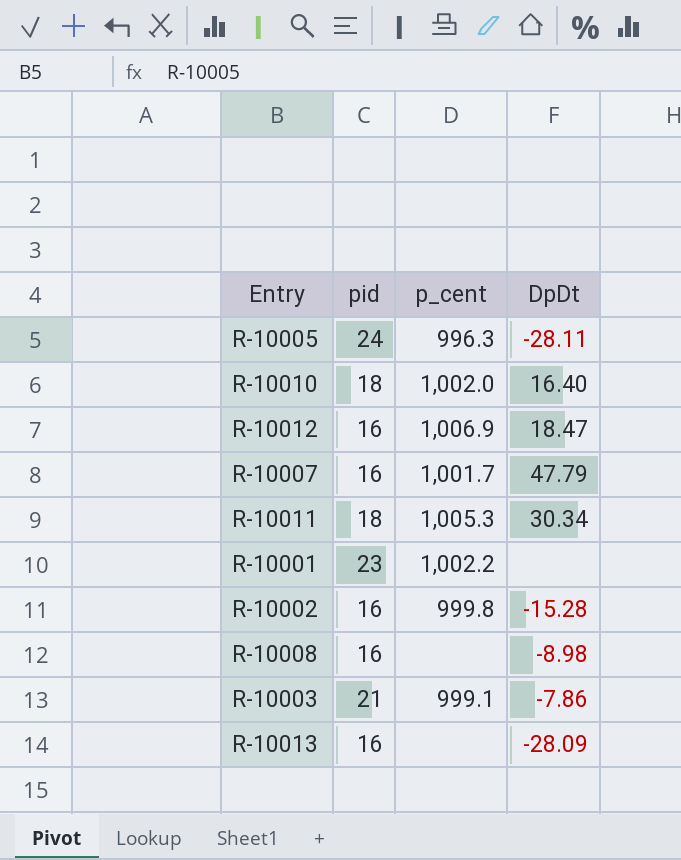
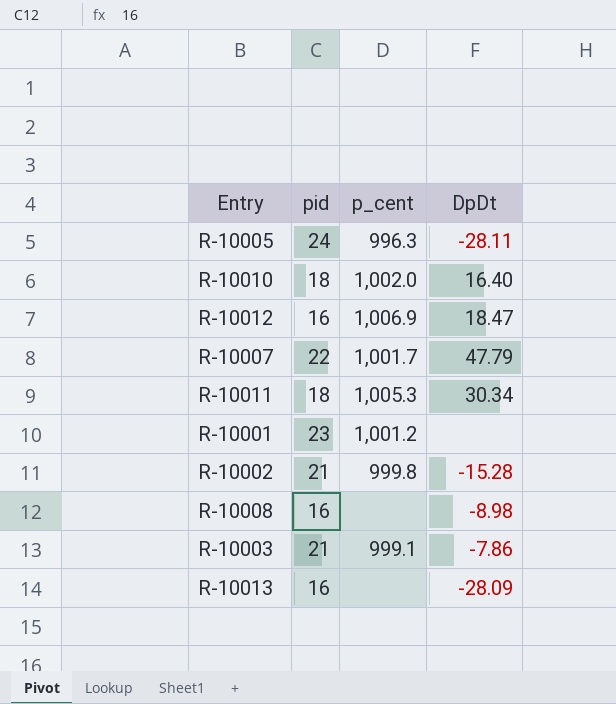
R-10007 | pid: 16 -> 22
R-10001 | p_cent: 1,002.2 -> 1,001.2
R-10002 | pid: 16 -> 21

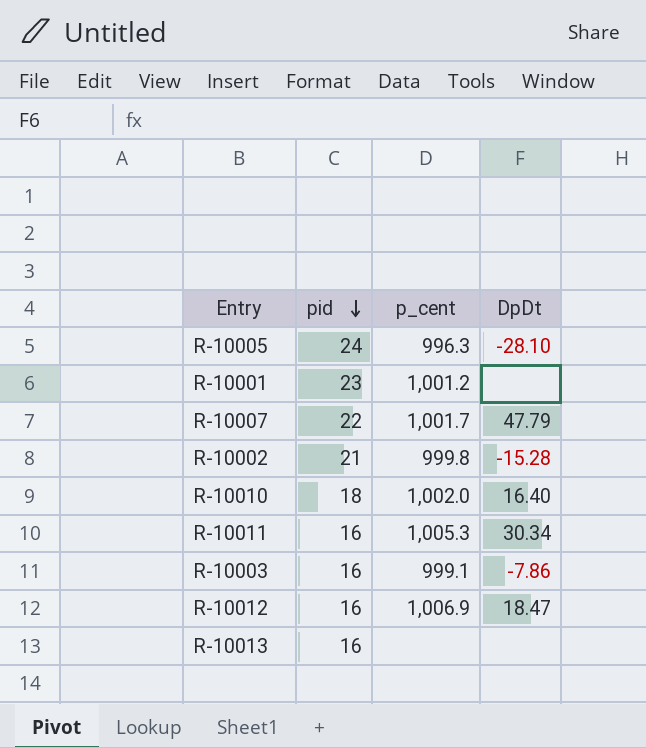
row order: none -> pid descending
row R-10008: 16 | none | -8.98 -> none
R-10005 | DpDt: -28.11 -> -28.10
R-10011 | pid: 18 -> 16
R-10003 | pid: 21 -> 16
R-10013 | DpDt: -28.09 -> none

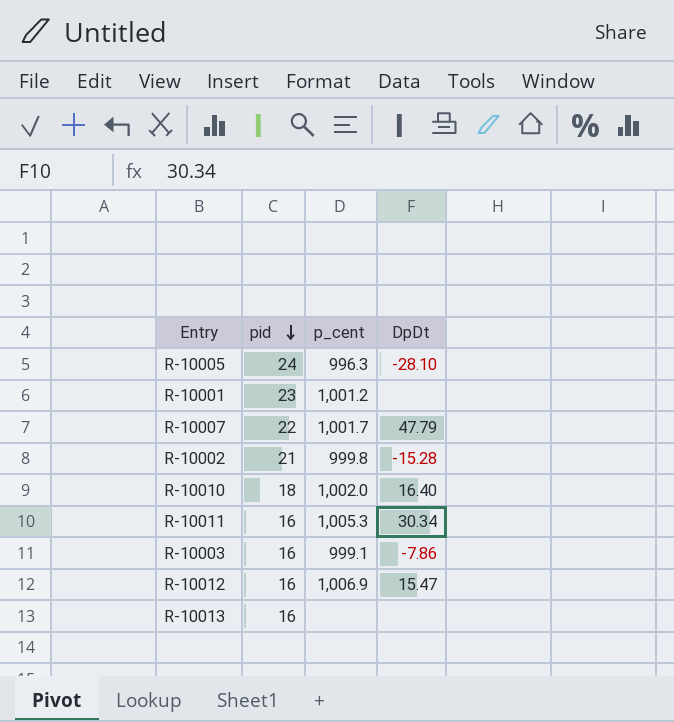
R-10012 | DpDt: 18.47 -> 15.47

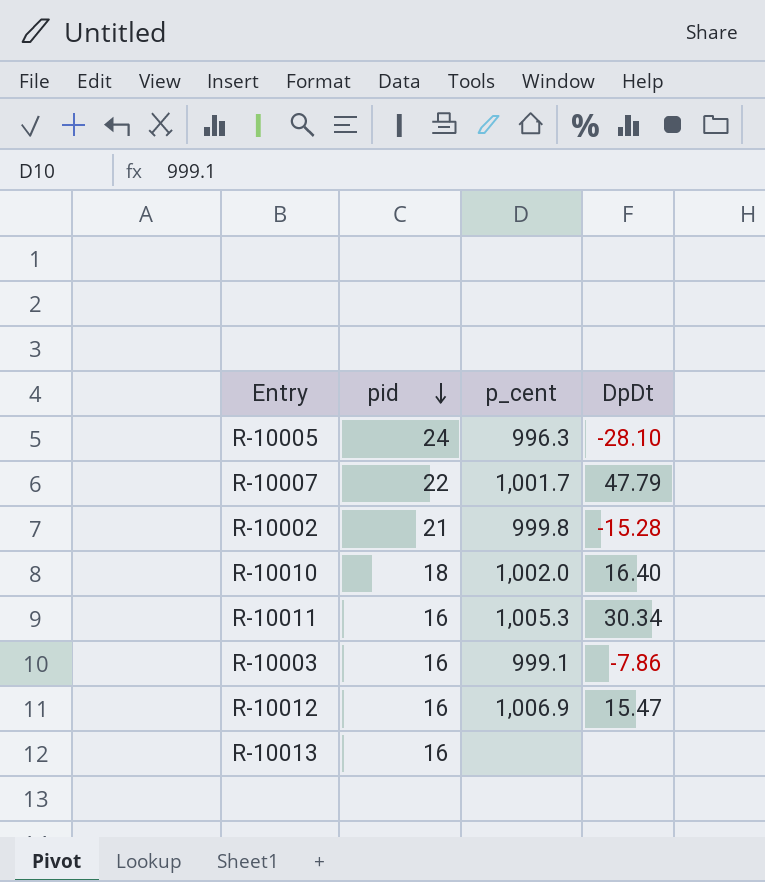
row R-10001: 23 | 1,001.2 | none -> none

